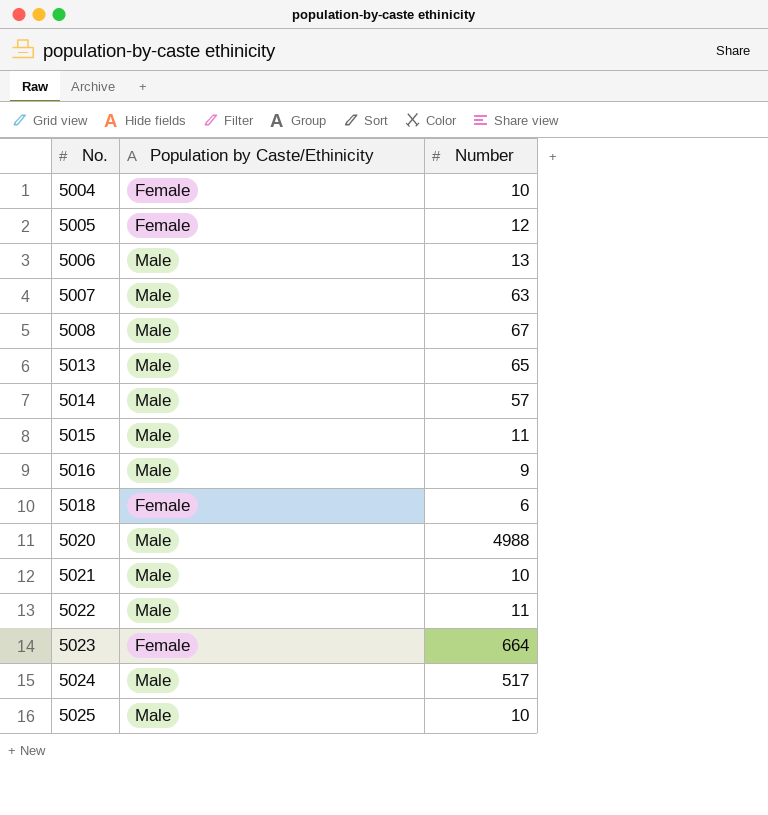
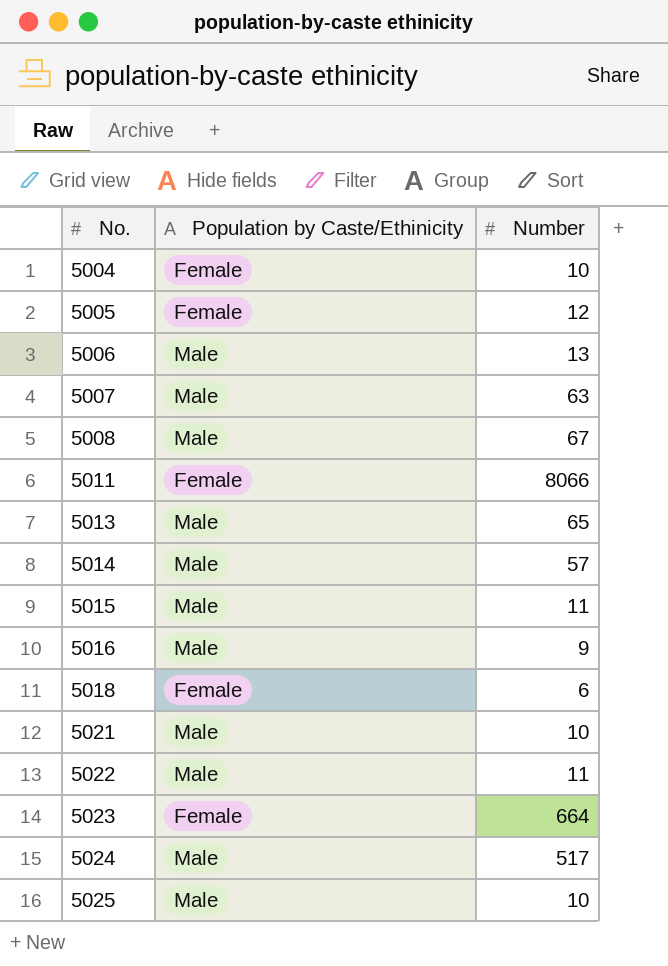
row 5020: Male | 4988 -> none
row 5011: none -> Female | 8066

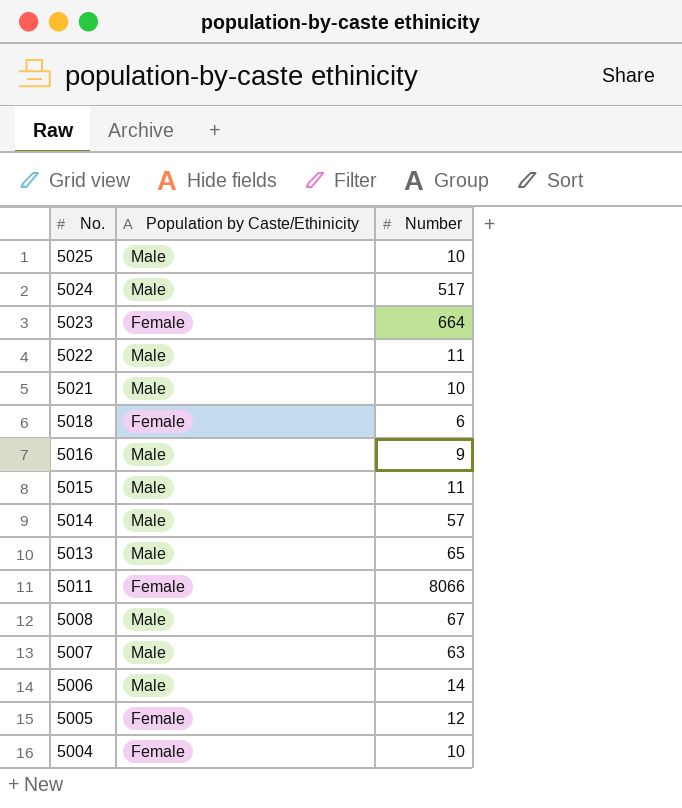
row order: No. ascending -> No. descending
5006 | Number: 13 -> 14

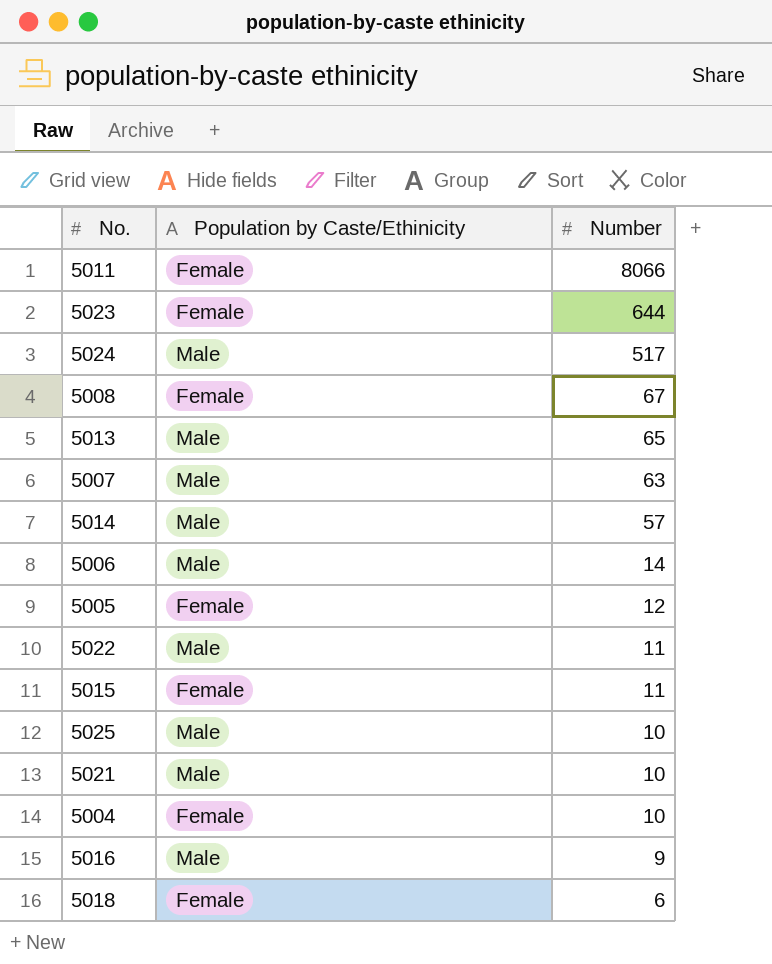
row order: No. descending -> Number descending
5023 | Number: 664 -> 644
5008 | Population by Caste/Ethinicity: Male -> Female
5015 | Population by Caste/Ethinicity: Male -> Female

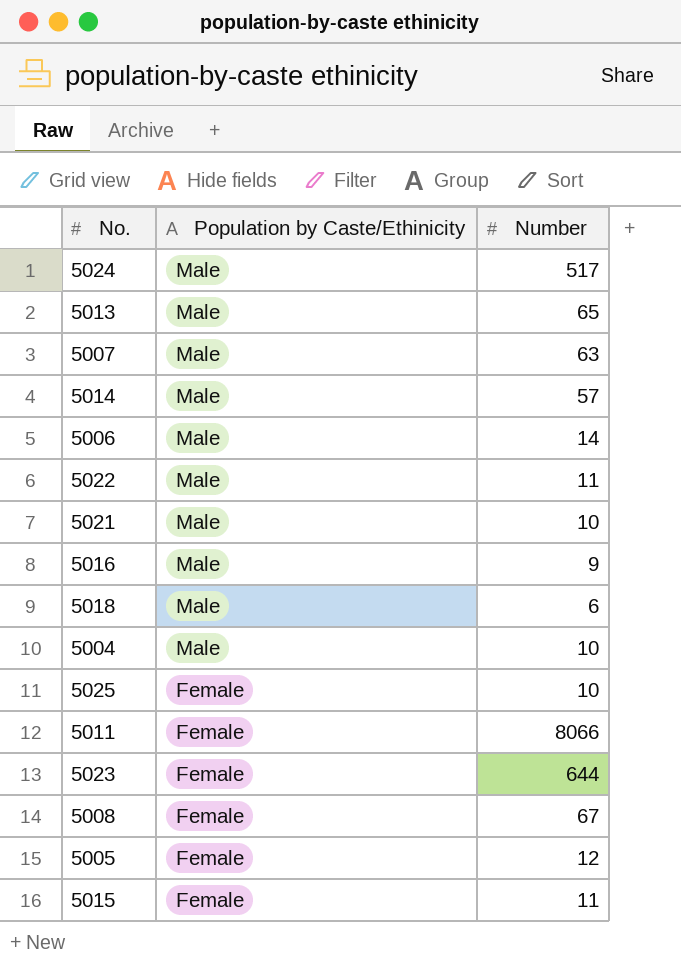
row order: Number descending -> Population by Caste/Ethinicity descending
5018 | Population by Caste/Ethinicity: Female -> Male
5004 | Population by Caste/Ethinicity: Female -> Male
5025 | Population by Caste/Ethinicity: Male -> Female

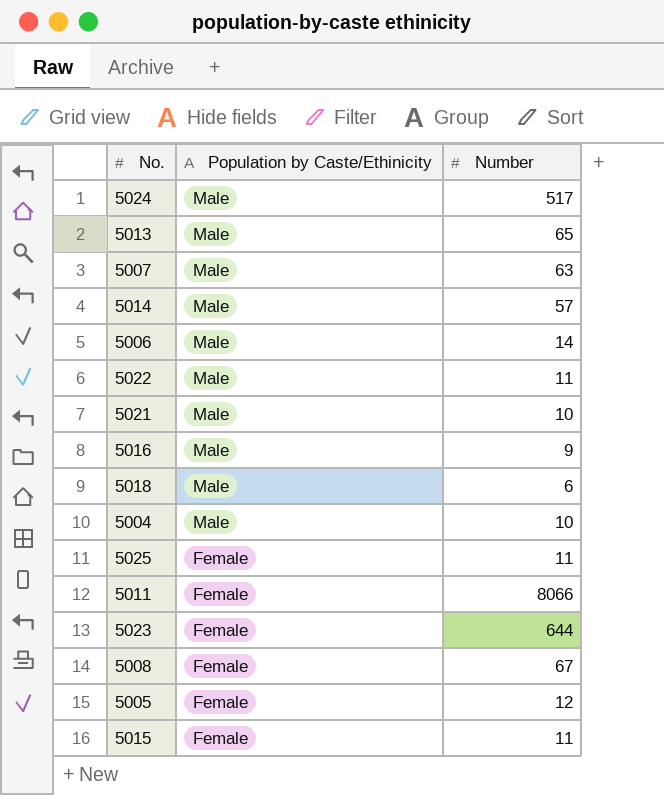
5025 | Number: 10 -> 11

